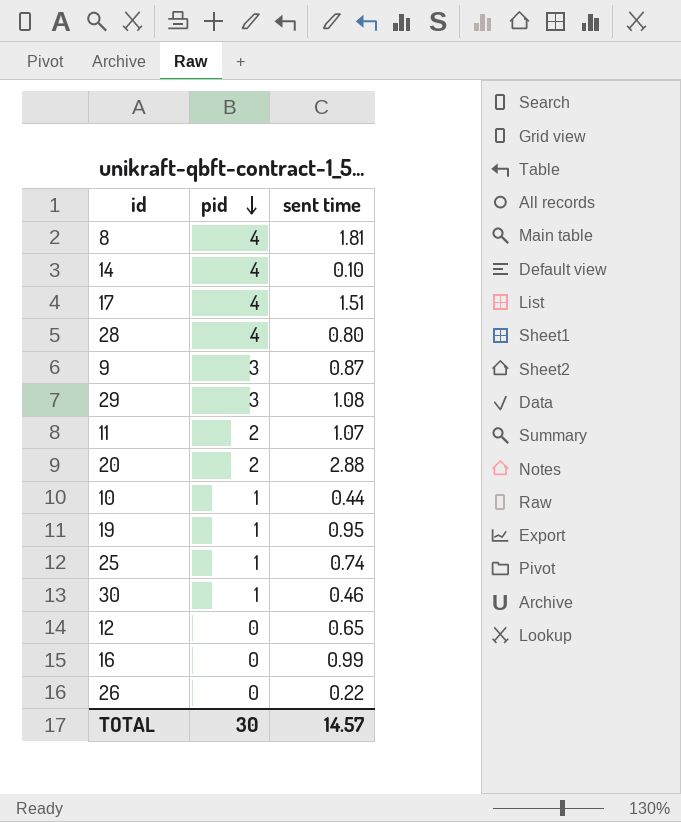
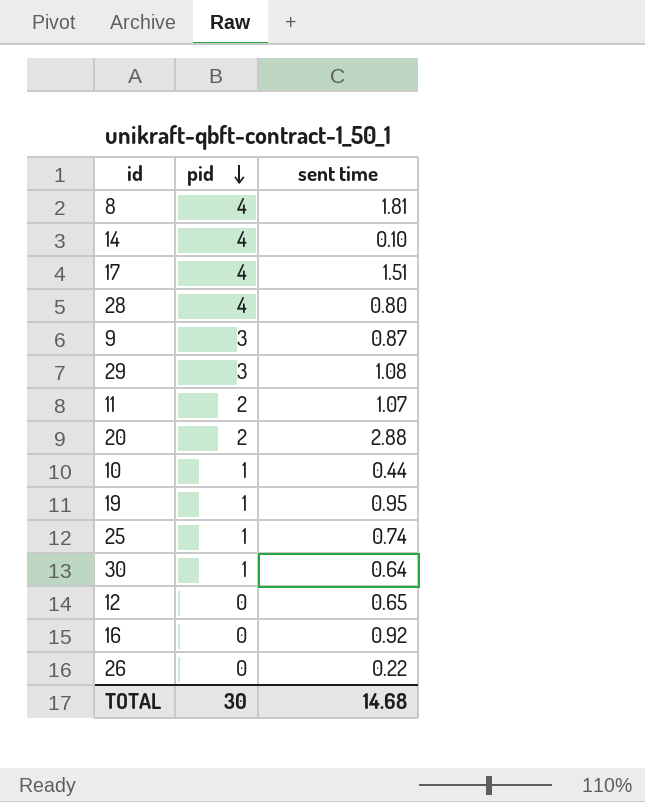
30 | sent time: 0.46 -> 0.64
16 | sent time: 0.99 -> 0.92
TOTAL | sent time: 14.57 -> 14.68

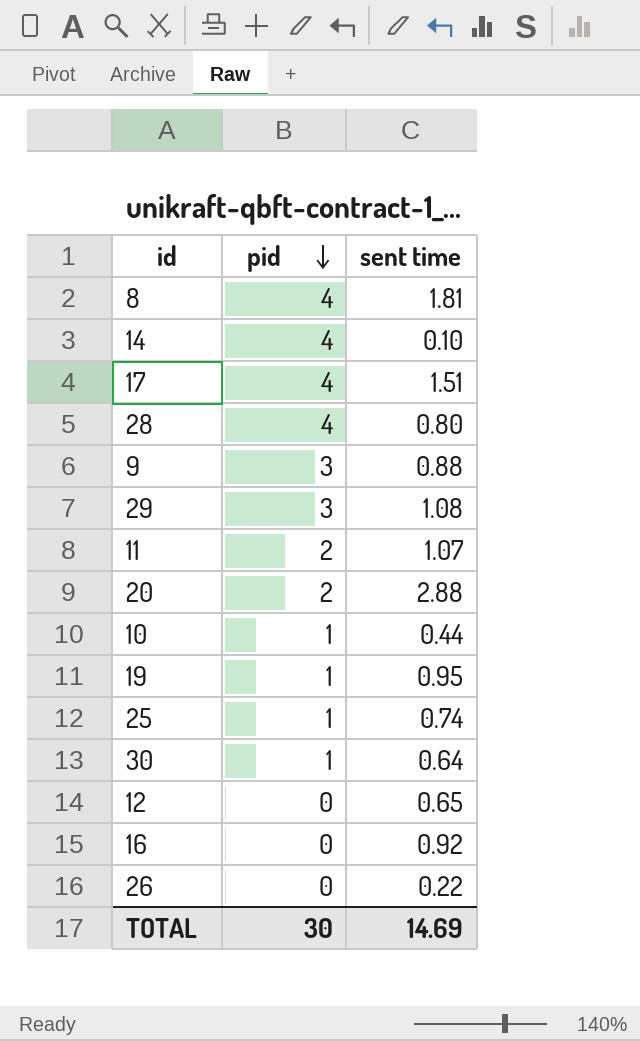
9 | sent time: 0.87 -> 0.88
TOTAL | sent time: 14.68 -> 14.69

